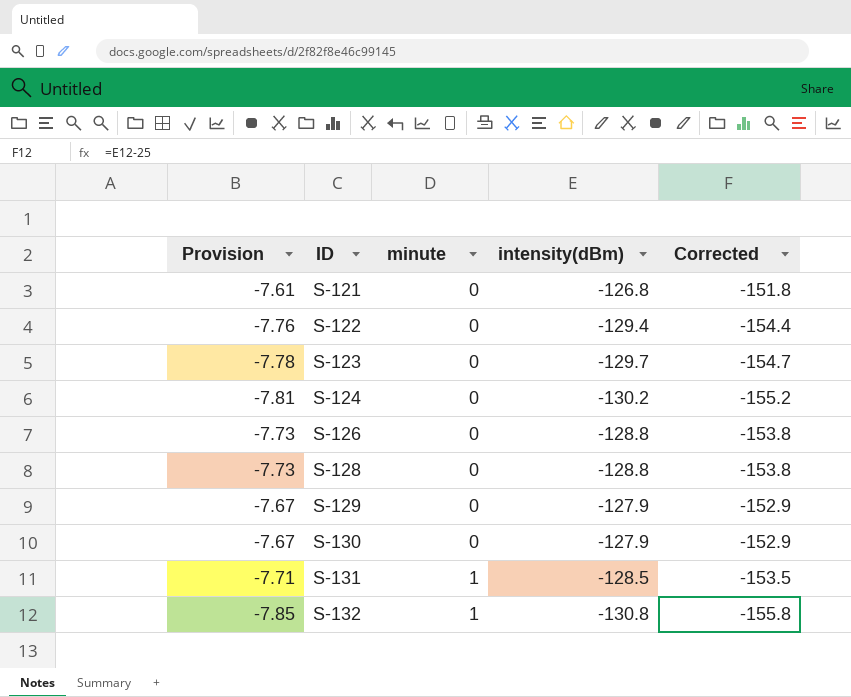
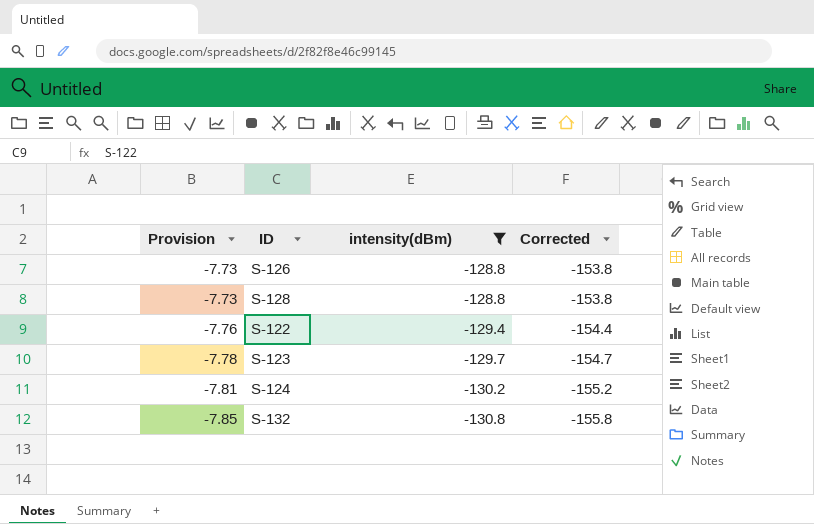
filter: none -> intensity(dBm) <= -128.8
row order: ID ascending -> Provision descending
column minute | position: 3 -> none

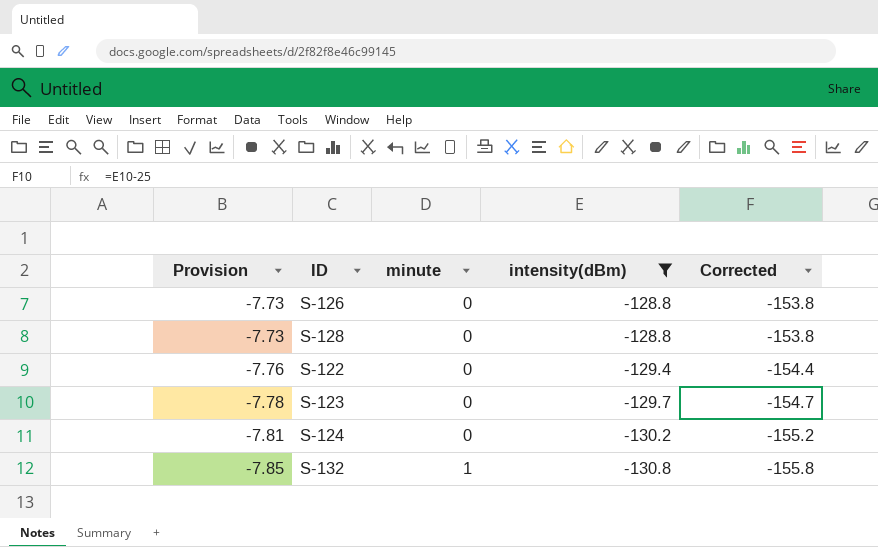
column minute | position: none -> 3

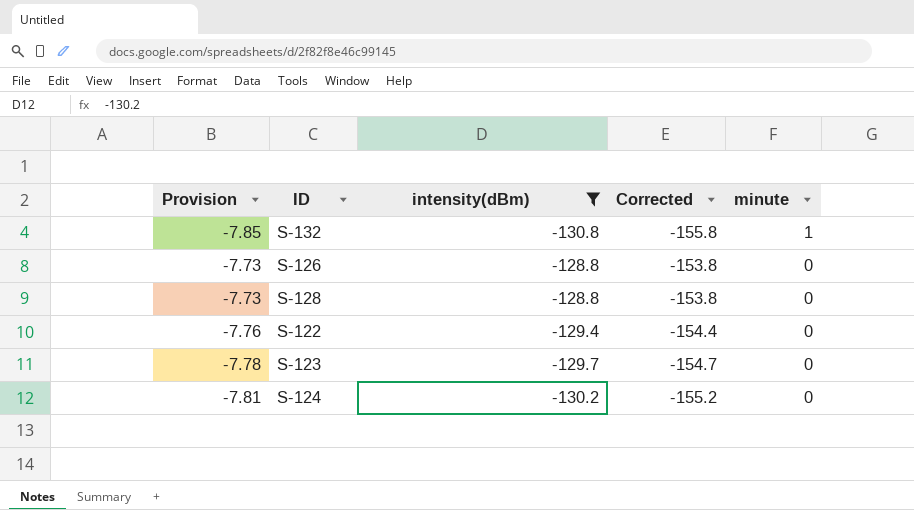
row order: Provision descending -> minute descending
column minute | position: 3 -> 5

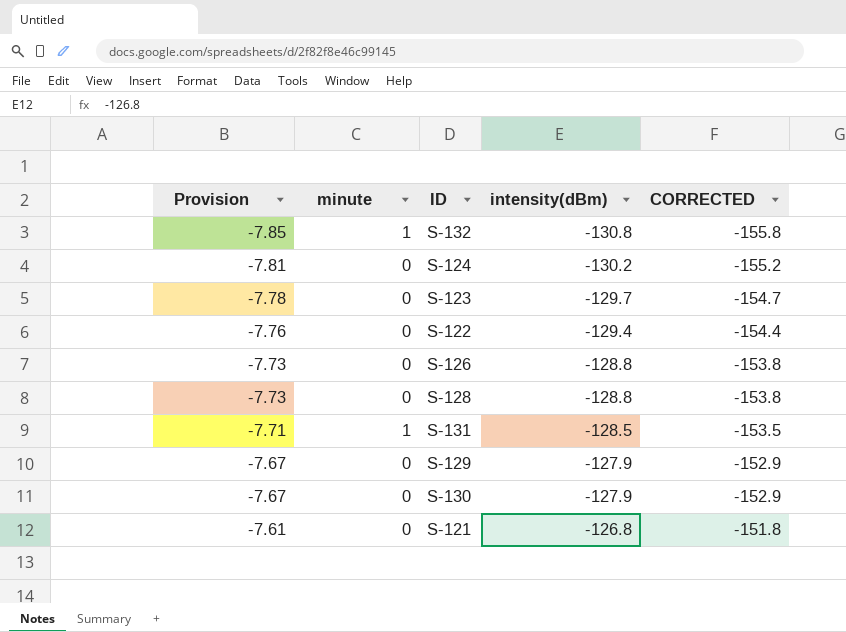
filter: intensity(dBm) <= -128.8 -> none
row order: minute descending -> Provision ascending
column minute | position: 5 -> 2
column name: Corrected -> CORRECTED

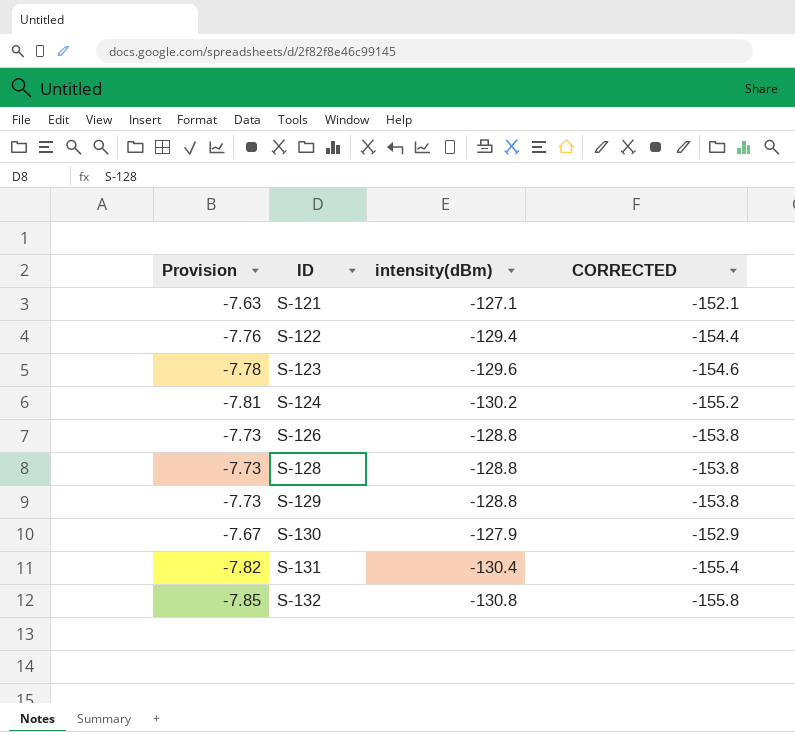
row order: Provision ascending -> ID ascending
column minute | position: 2 -> none
S-121 | Provision: -7.61 -> -7.63
S-121 | intensity(dBm): -126.8 -> -127.1
S-121 | CORRECTED: -151.8 -> -152.1
S-123 | intensity(dBm): -129.7 -> -129.6
S-123 | CORRECTED: -154.7 -> -154.6
S-129 | Provision: -7.67 -> -7.73
S-129 | intensity(dBm): -127.9 -> -128.8
S-129 | CORRECTED: -152.9 -> -153.8
S-131 | Provision: -7.71 -> -7.82
S-131 | intensity(dBm): -128.5 -> -130.4
S-131 | CORRECTED: -153.5 -> -155.4

